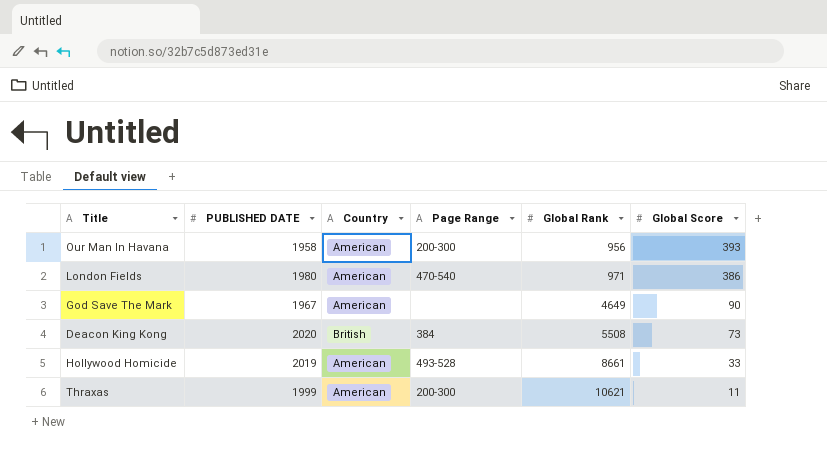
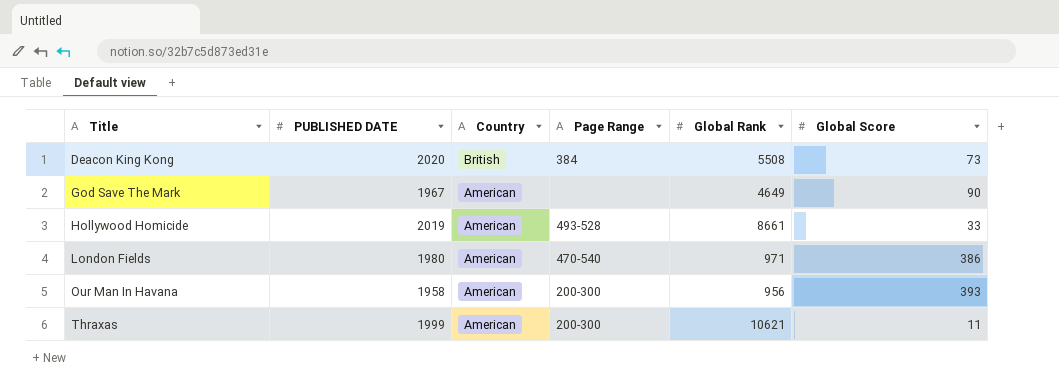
row order: Global Rank ascending -> Title ascending

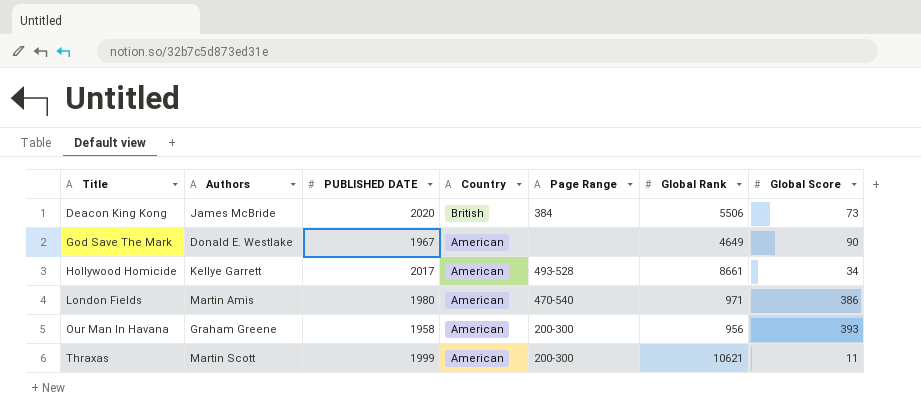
column Authors | position: none -> 2
Deacon King Kong | Global Rank: 5508 -> 5506
Hollywood Homicide | PUBLISHED DATE: 2019 -> 2017
Hollywood Homicide | Global Score: 33 -> 34

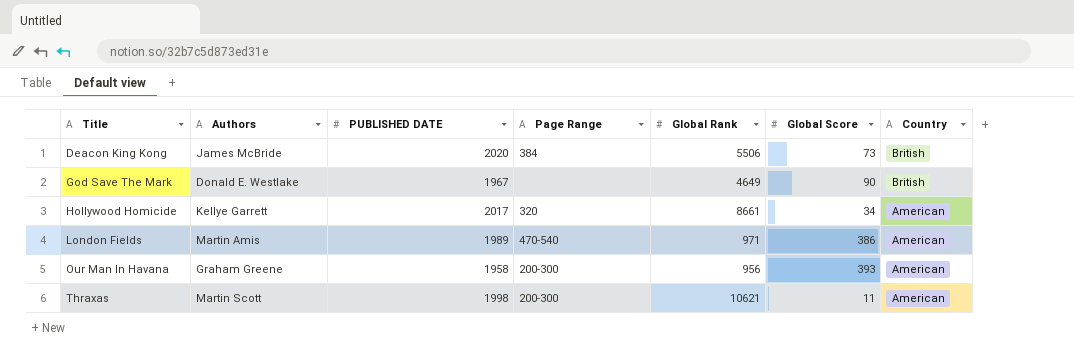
column Country | position: 4 -> 7
God Save The Mark | Country: American -> British
Hollywood Homicide | Page Range: 493-528 -> 320
London Fields | PUBLISHED DATE: 1980 -> 1989
Thraxas | PUBLISHED DATE: 1999 -> 1998

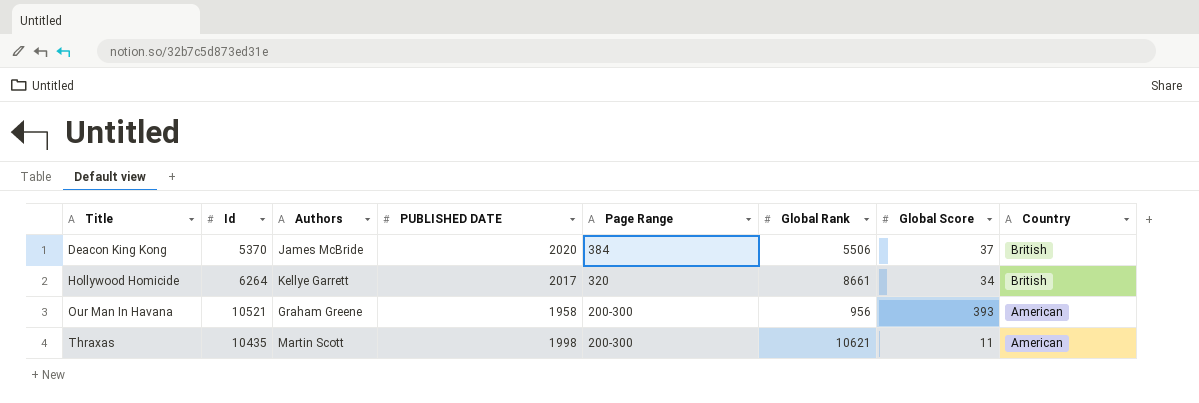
column Id | position: none -> 2
row God Save The Mark: Donald E. Westlake | 1967 | none | 4649 | 90 | British -> none
row London Fields: Martin Amis | 1989 | 470-540 | 971 | 386 | American -> none
Deacon King Kong | Global Score: 73 -> 37
Hollywood Homicide | Country: American -> British

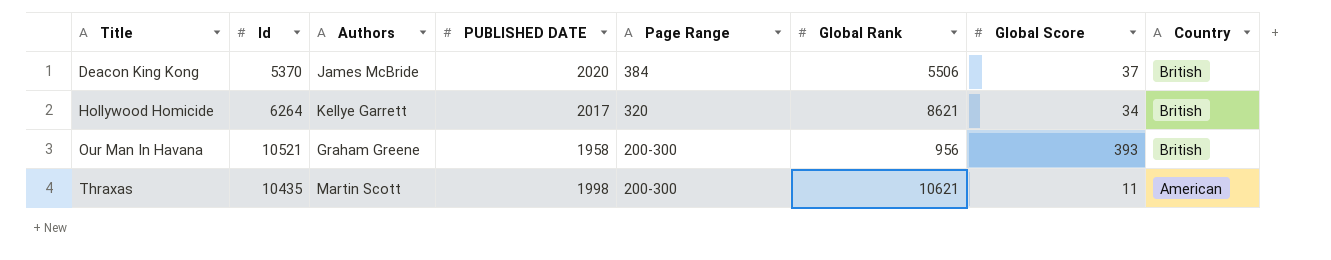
Hollywood Homicide | Global Rank: 8661 -> 8621
Our Man In Havana | Country: American -> British

